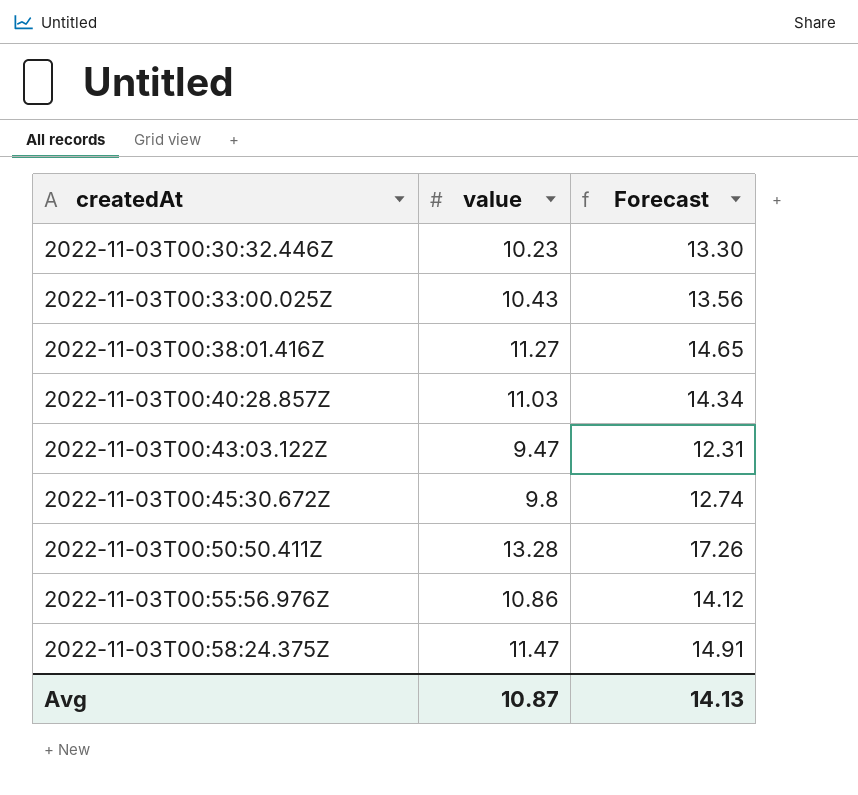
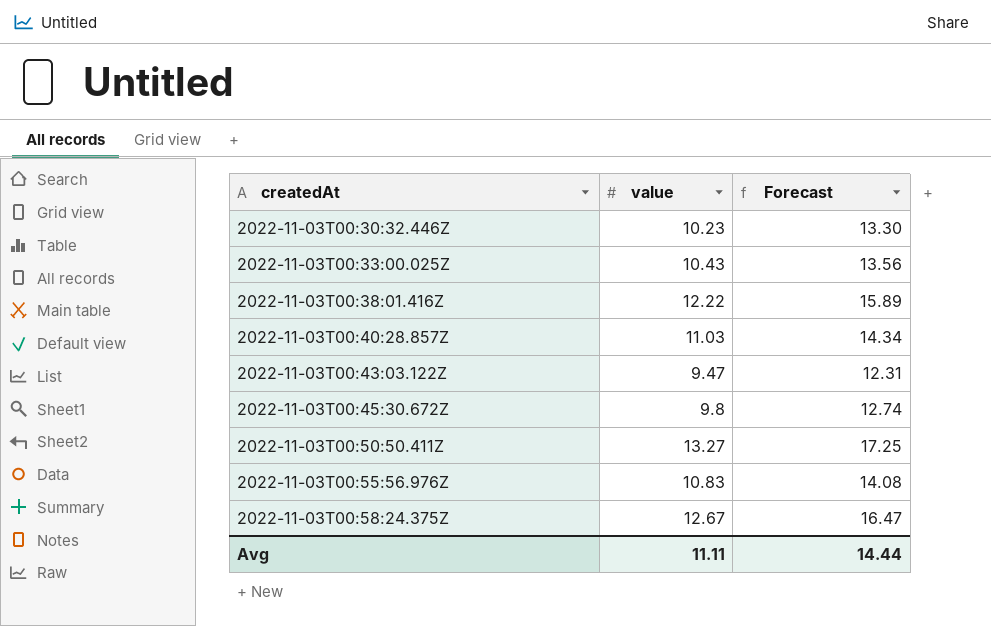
2022-11-03T00:38:01.416Z | value: 11.27 -> 12.22
2022-11-03T00:38:01.416Z | Forecast: 14.65 -> 15.89
2022-11-03T00:50:50.411Z | value: 13.28 -> 13.27
2022-11-03T00:50:50.411Z | Forecast: 17.26 -> 17.25
2022-11-03T00:55:56.976Z | value: 10.86 -> 10.83
2022-11-03T00:55:56.976Z | Forecast: 14.12 -> 14.08
2022-11-03T00:58:24.375Z | value: 11.47 -> 12.67
2022-11-03T00:58:24.375Z | Forecast: 14.91 -> 16.47
Avg | value: 10.87 -> 11.11
Avg | Forecast: 14.13 -> 14.44

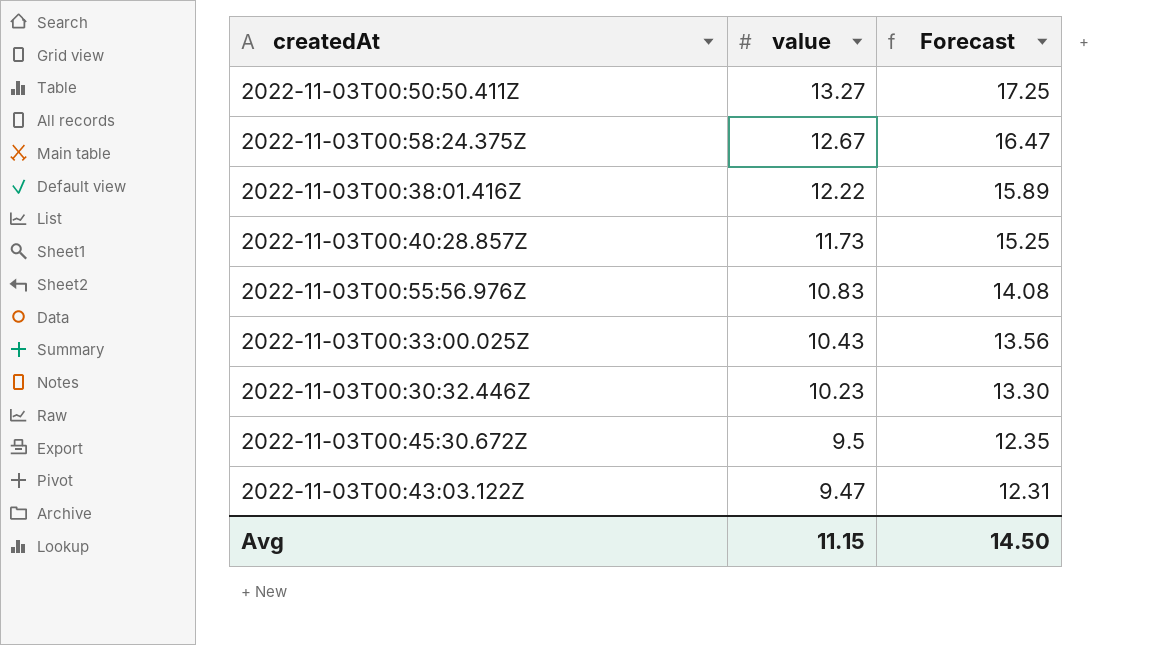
row order: createdAt ascending -> value descending
2022-11-03T00:40:28.857Z | value: 11.03 -> 11.73
2022-11-03T00:40:28.857Z | Forecast: 14.34 -> 15.25
2022-11-03T00:45:30.672Z | value: 9.8 -> 9.5
2022-11-03T00:45:30.672Z | Forecast: 12.74 -> 12.35
Avg | value: 11.11 -> 11.15
Avg | Forecast: 14.44 -> 14.50

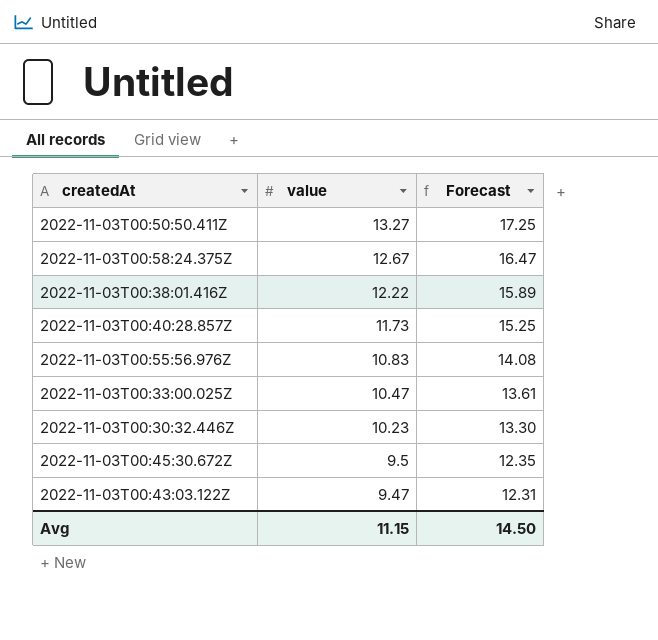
2022-11-03T00:33:00.025Z | value: 10.43 -> 10.47
2022-11-03T00:33:00.025Z | Forecast: 13.56 -> 13.61

